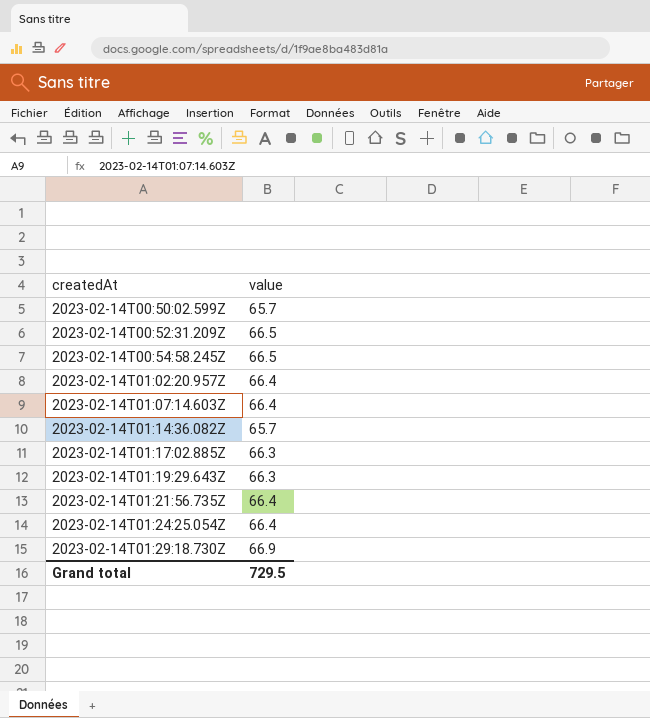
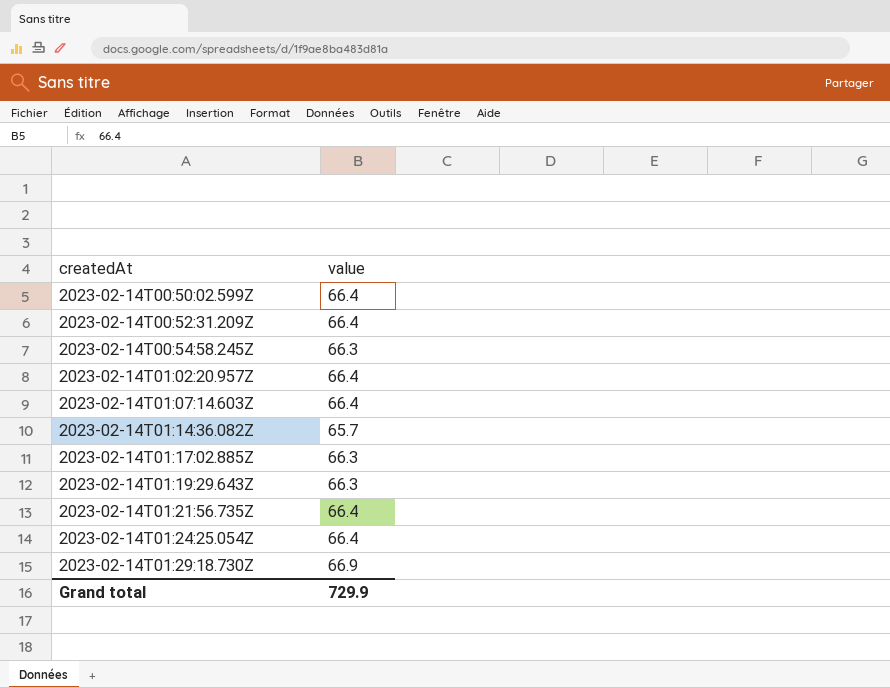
2023-02-14T00:50:02.599Z | value: 65.7 -> 66.4
2023-02-14T00:52:31.209Z | value: 66.5 -> 66.4
2023-02-14T00:54:58.245Z | value: 66.5 -> 66.3
Grand total | value: 729.5 -> 729.9

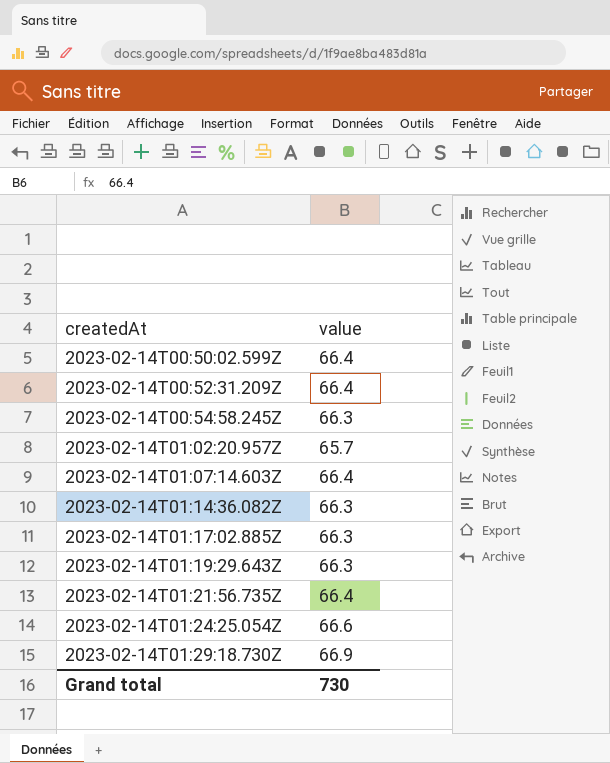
2023-02-14T01:02:20.957Z | value: 66.4 -> 65.7
2023-02-14T01:14:36.082Z | value: 65.7 -> 66.3
2023-02-14T01:24:25.054Z | value: 66.4 -> 66.6
Grand total | value: 729.9 -> 730

